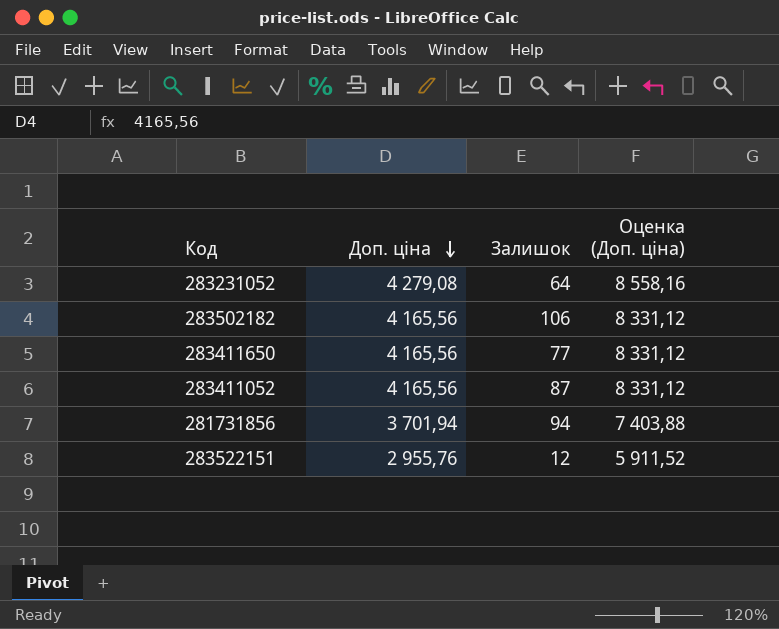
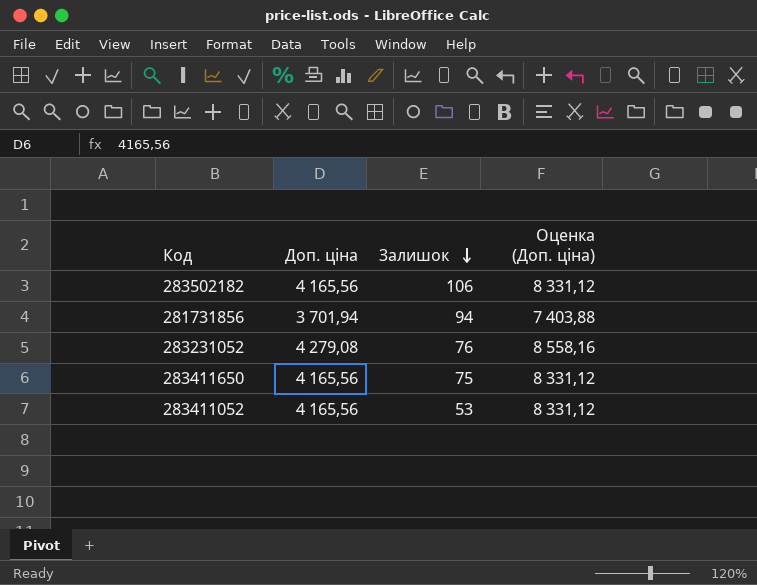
row order: Доп. ціна descending -> Залишок descending
row 283522151: 2 955,76 | 12 | 5 911,52 -> none
283231052 | Залишок: 64 -> 76
283411650 | Залишок: 77 -> 75
283411052 | Залишок: 87 -> 53

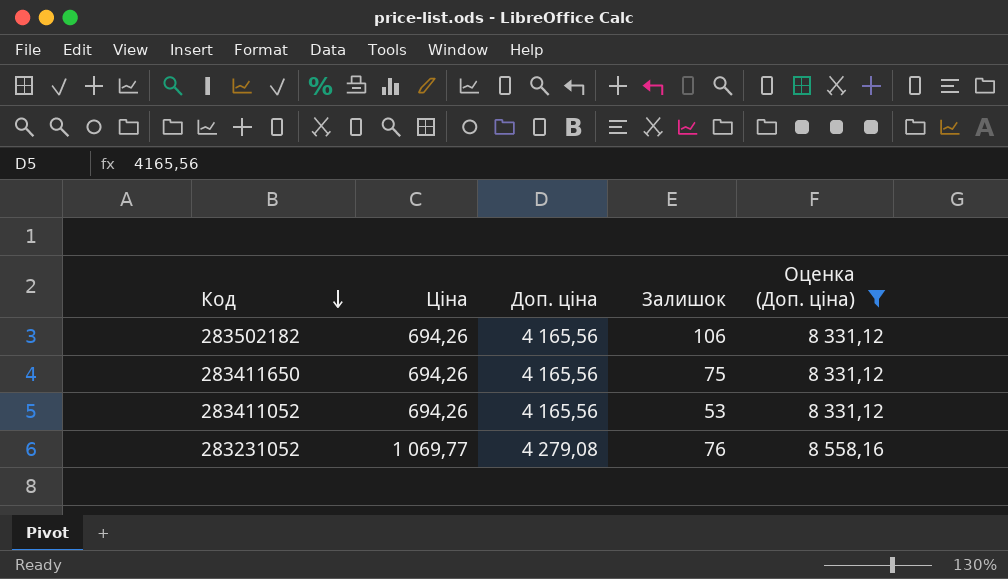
filter: none -> Оценка (Доп. ціна) != 7 403,88
row order: Залишок descending -> Код descending
column Ціна | position: none -> 2

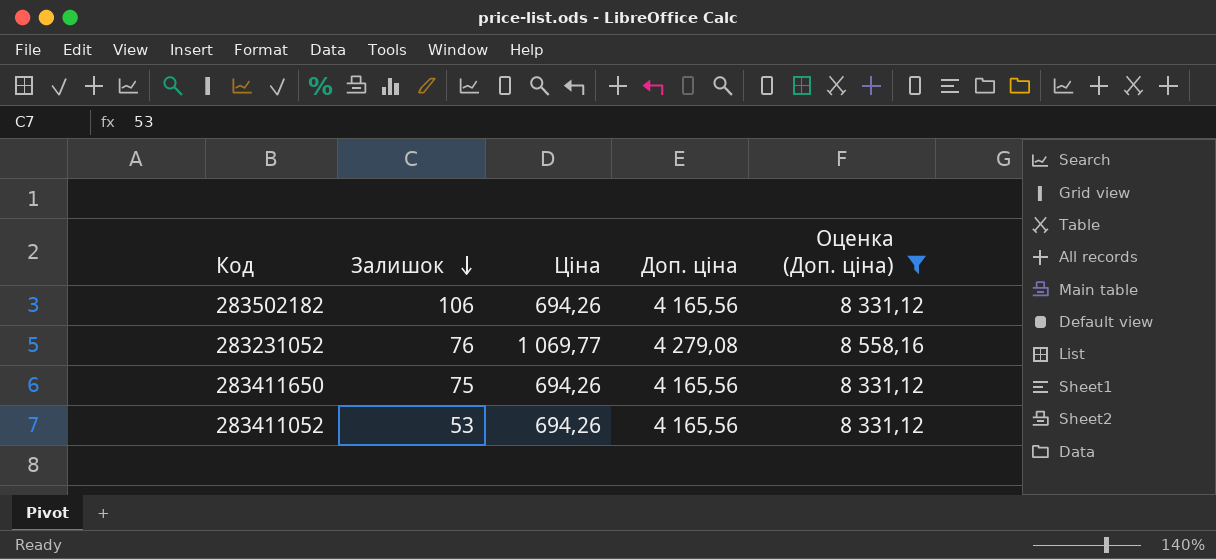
row order: Код descending -> Залишок descending
column Залишок | position: 4 -> 2

